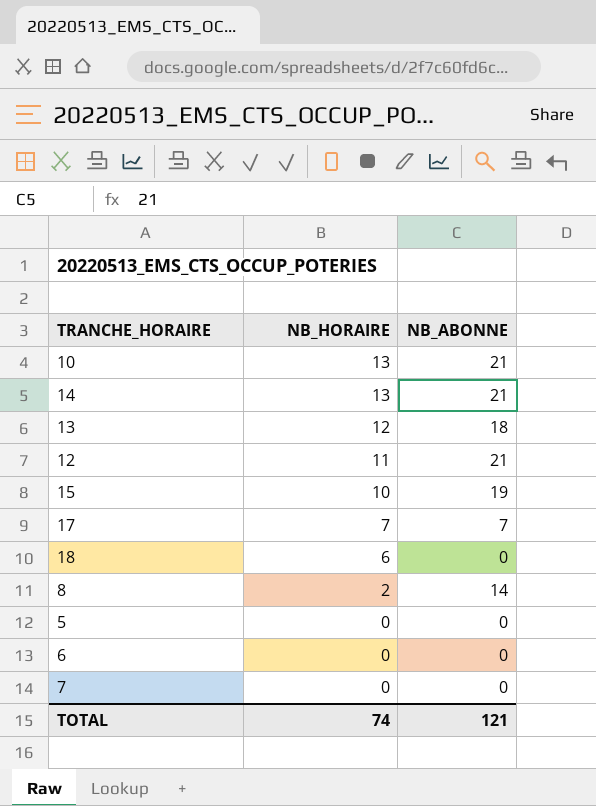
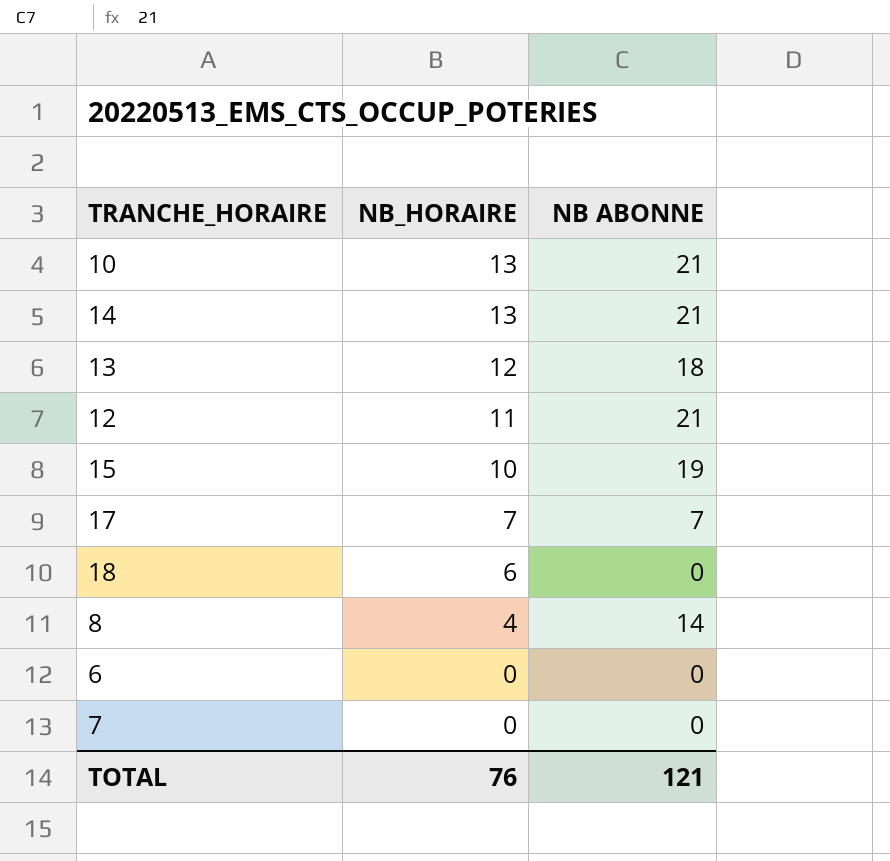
column name: NB_ABONNE -> NB ABONNE
row 5: 0 | 0 -> none
8 | NB_HORAIRE: 2 -> 4
TOTAL | NB_HORAIRE: 74 -> 76

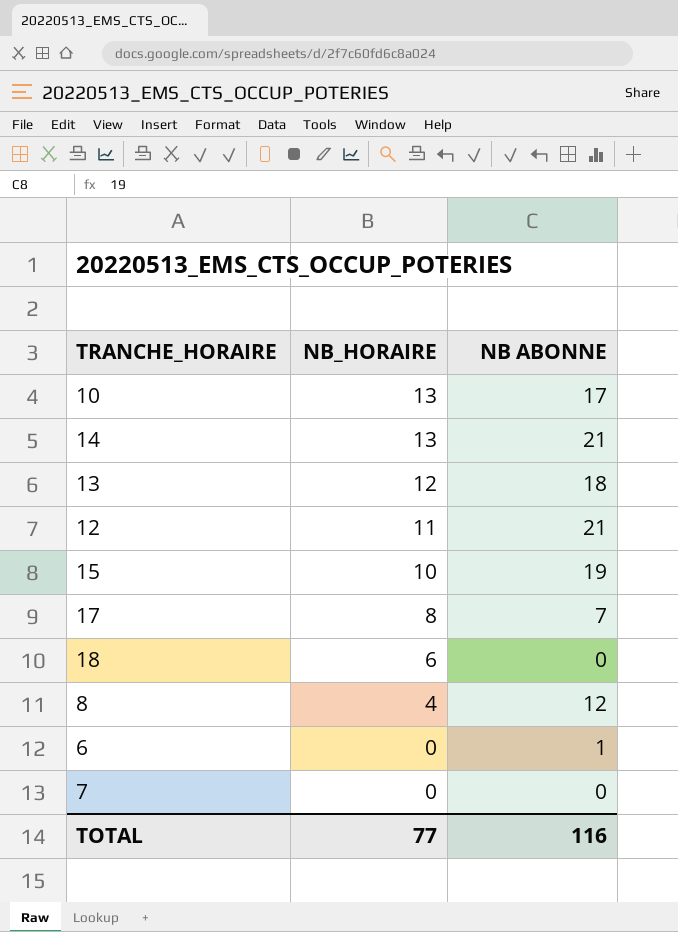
10 | NB ABONNE: 21 -> 17
17 | NB_HORAIRE: 7 -> 8
8 | NB ABONNE: 14 -> 12
6 | NB ABONNE: 0 -> 1
TOTAL | NB_HORAIRE: 76 -> 77
TOTAL | NB ABONNE: 121 -> 116

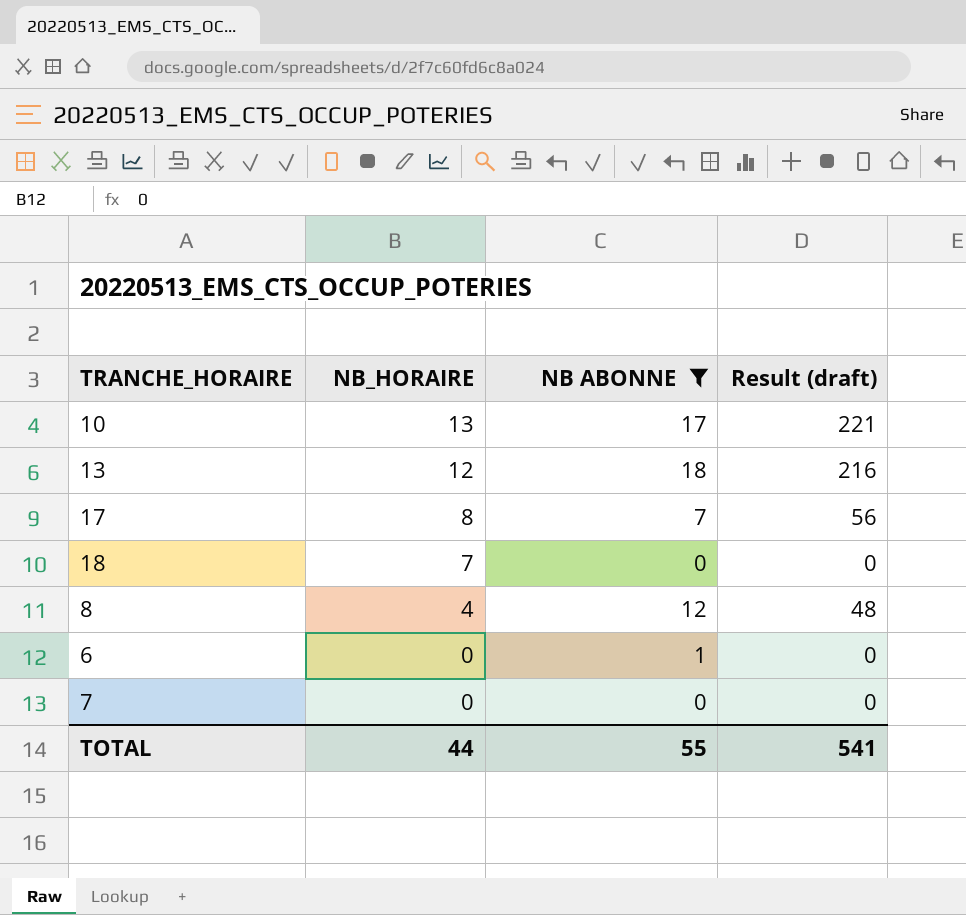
filter: none -> NB ABONNE <= 18
column Result (draft) | formula: none -> [NB_HORAIRE] * [NB ABONNE]
18 | NB_HORAIRE: 6 -> 7
TOTAL | NB_HORAIRE: 77 -> 44
TOTAL | NB ABONNE: 116 -> 55

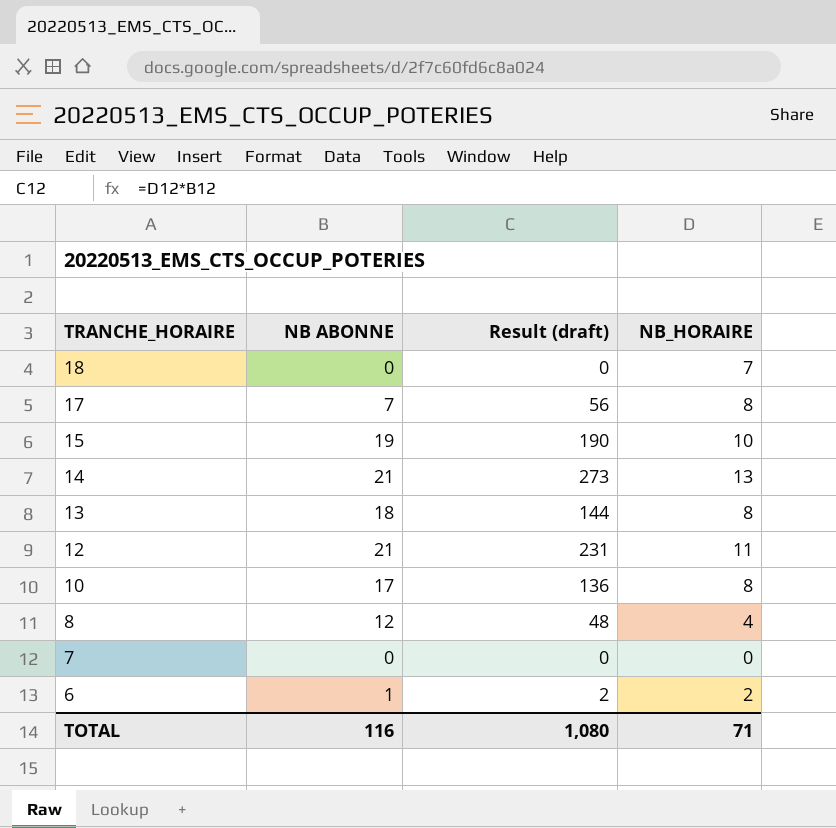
filter: NB ABONNE <= 18 -> none
row order: NB_HORAIRE descending -> TRANCHE_HORAIRE descending
column NB_HORAIRE | position: 2 -> 4
13 | Result (draft): 216 -> 144
13 | NB_HORAIRE: 12 -> 8
10 | Result (draft): 221 -> 136
10 | NB_HORAIRE: 13 -> 8
6 | Result (draft): 0 -> 2
6 | NB_HORAIRE: 0 -> 2
TOTAL | NB ABONNE: 55 -> 116
TOTAL | Result (draft): 541 -> 1,080
TOTAL | NB_HORAIRE: 44 -> 71

